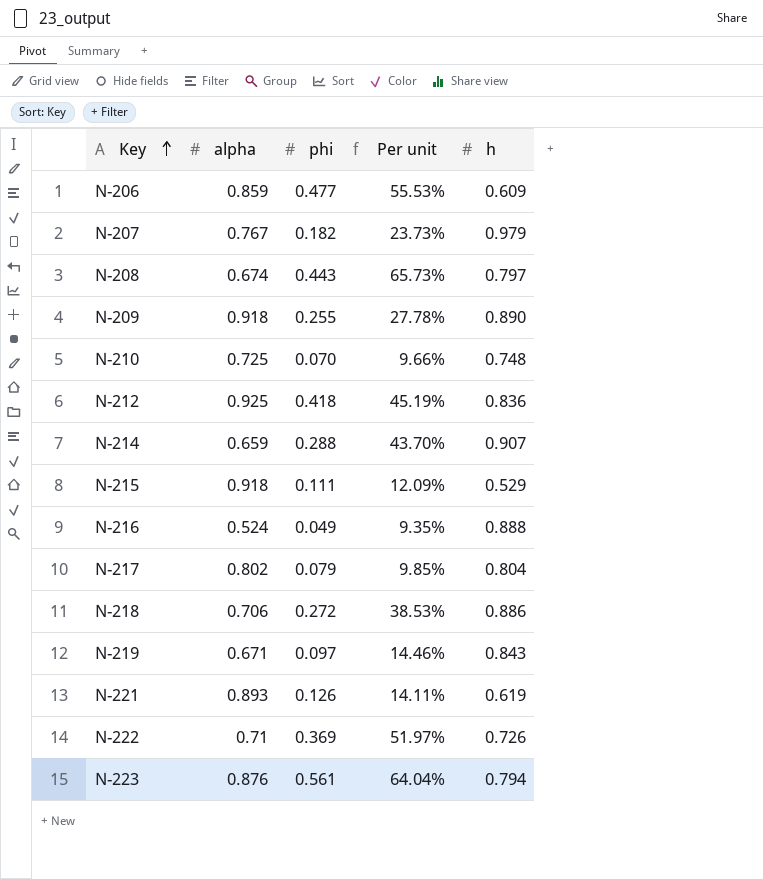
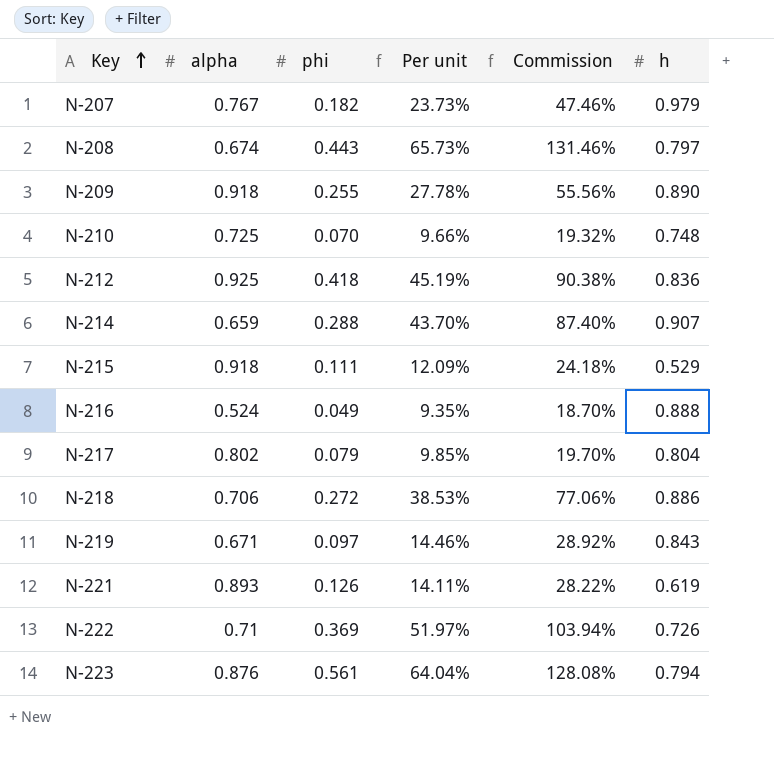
column Commission | formula: none -> [Per unit] * 2
row N-206: 0.859 | 0.477 | 55.53% | 0.609 -> none

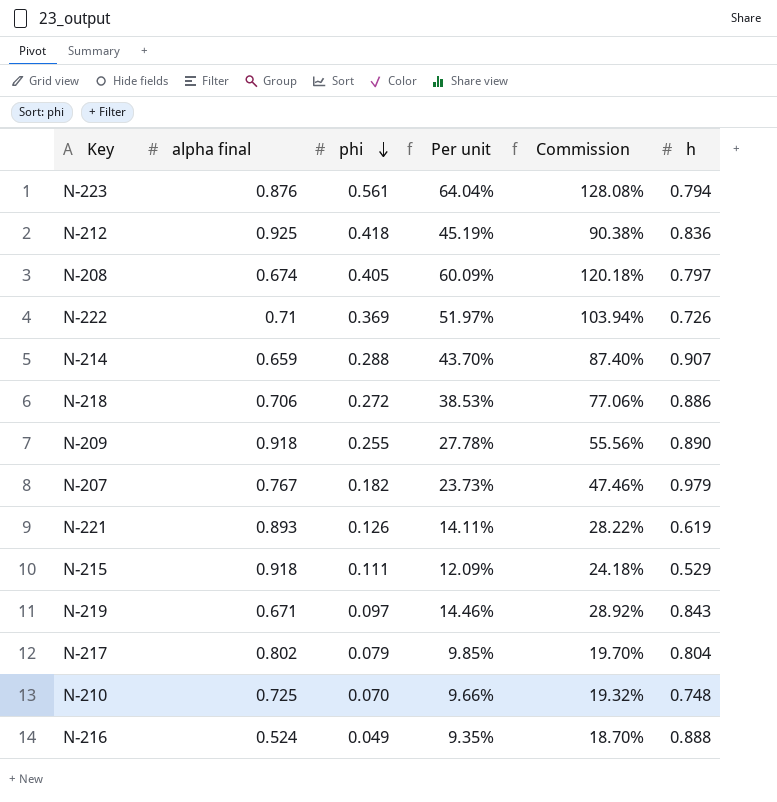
row order: Key ascending -> phi descending
column name: alpha -> alpha final
N-208 | phi: 0.443 -> 0.405
N-208 | Per unit: 65.73% -> 60.09%
N-208 | Commission: 131.46% -> 120.18%

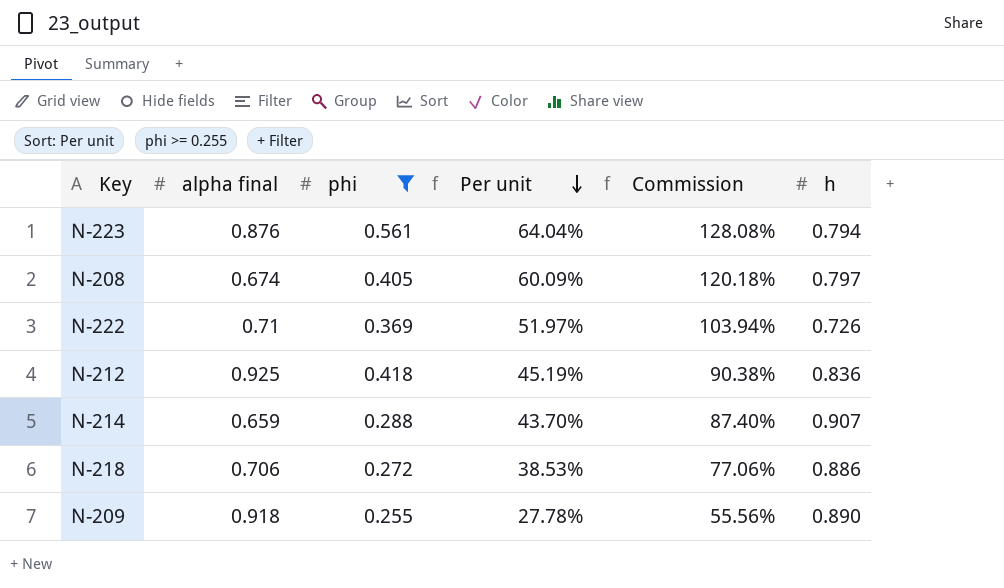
filter: none -> phi >= 0.255
row order: phi descending -> Per unit descending

